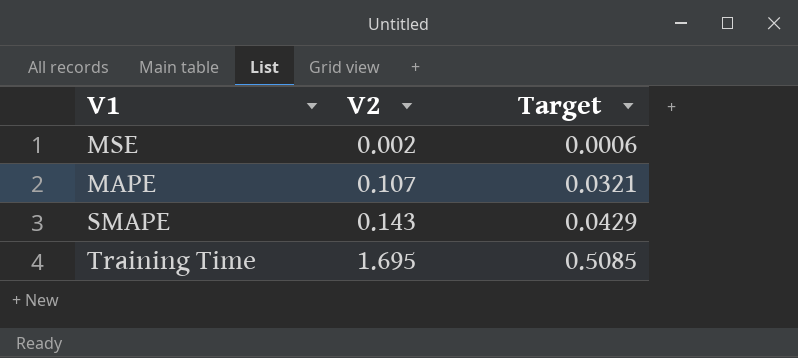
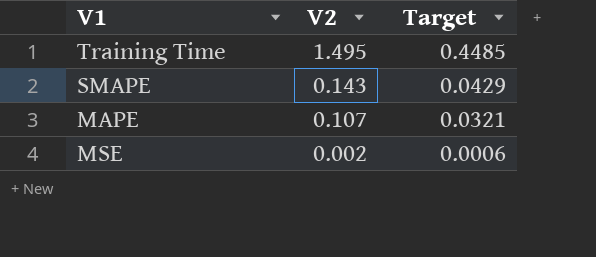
row order: V2 ascending -> V2 descending
Training Time | V2: 1.695 -> 1.495
Training Time | Target: 0.5085 -> 0.4485

